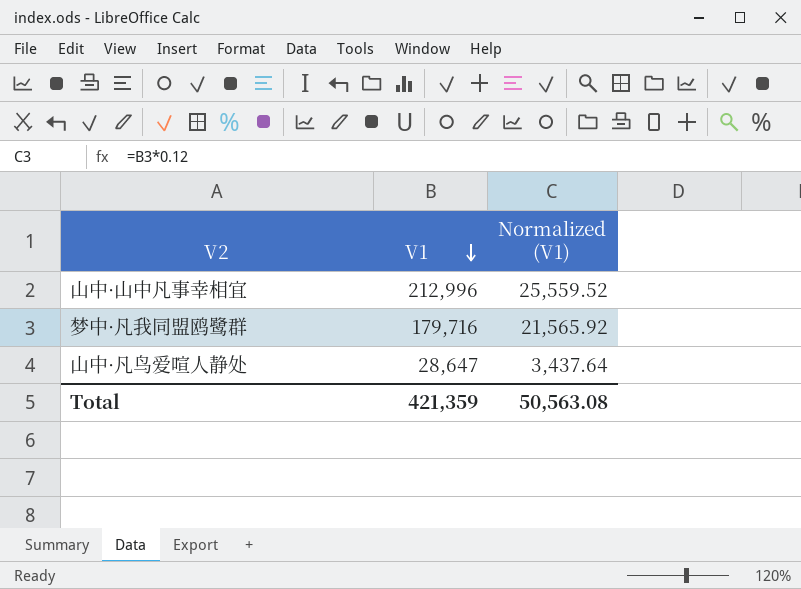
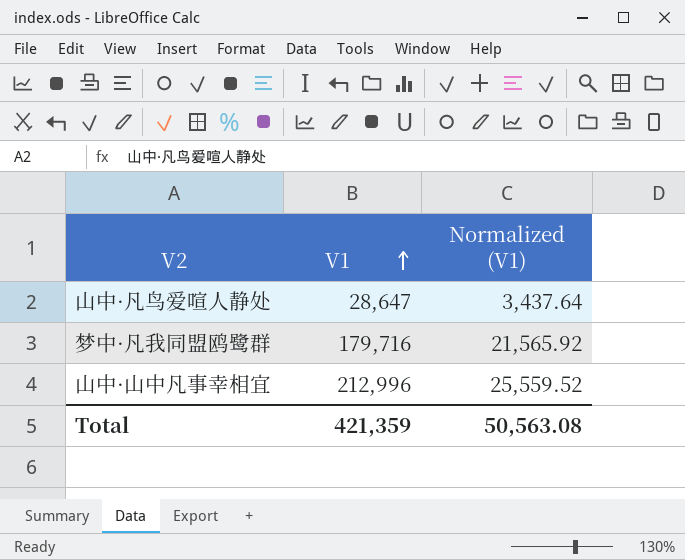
row order: V1 descending -> V1 ascending

